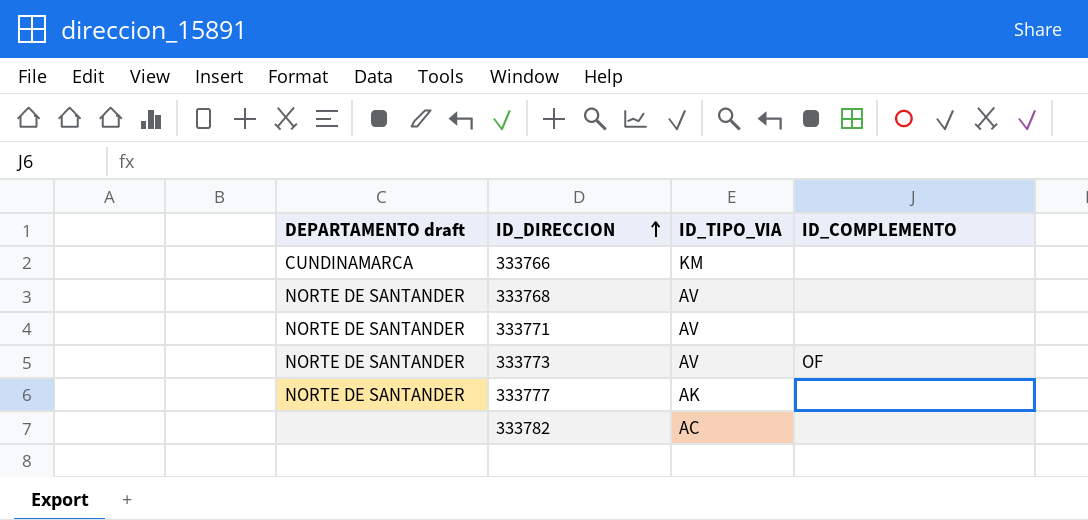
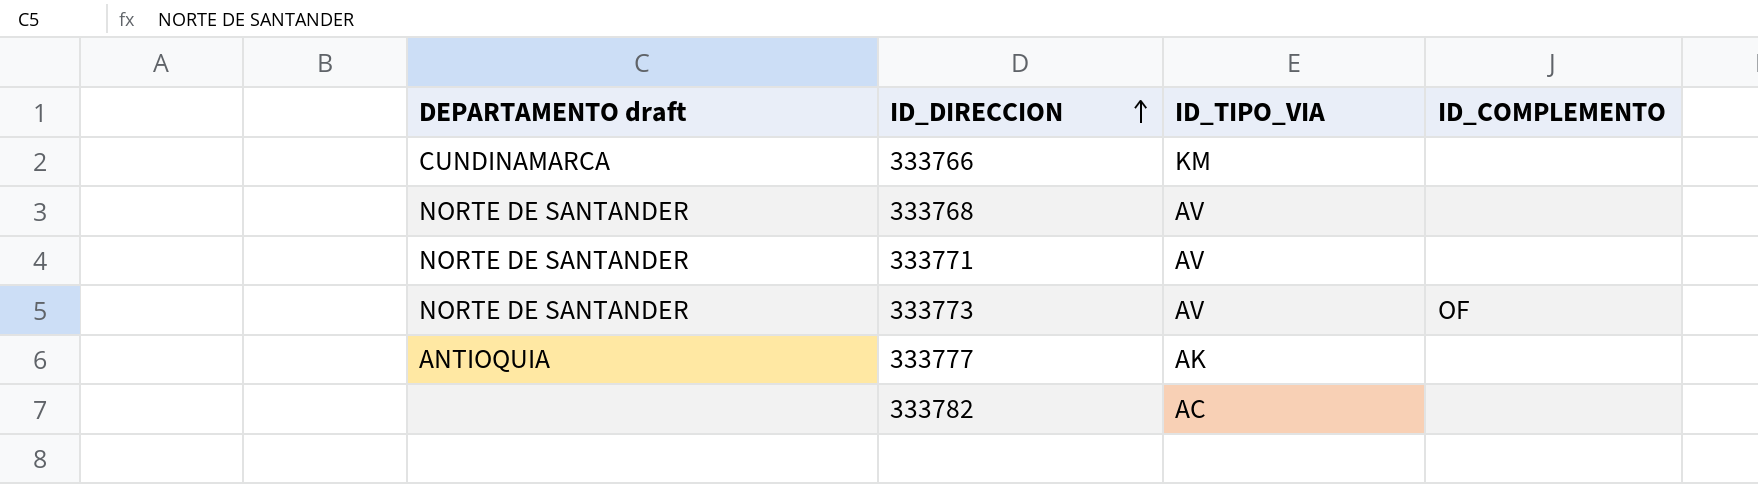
333777 | DEPARTAMENTO draft: NORTE DE SANTANDER -> ANTIOQUIA

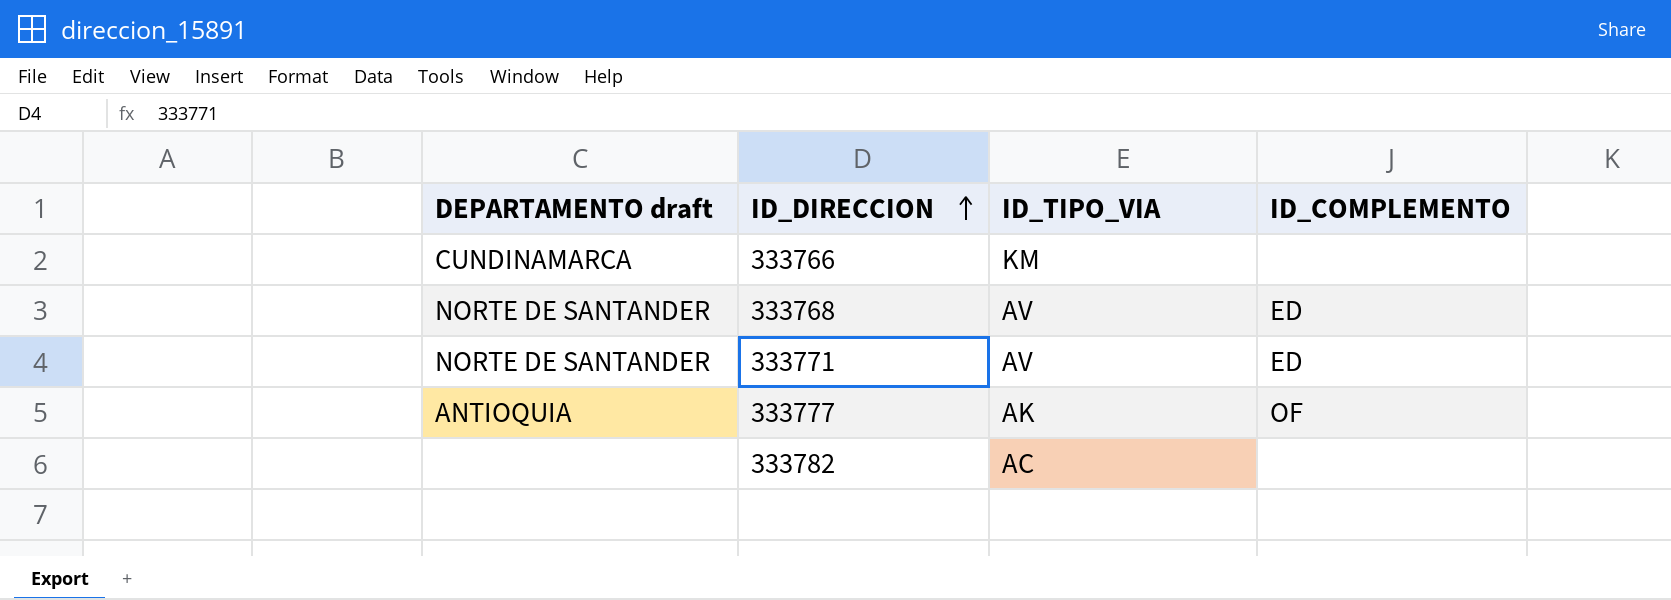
row 333773: NORTE DE SANTANDER | AV | OF -> none
333768 | ID_COMPLEMENTO: none -> ED
333771 | ID_COMPLEMENTO: none -> ED
333777 | ID_COMPLEMENTO: none -> OF

